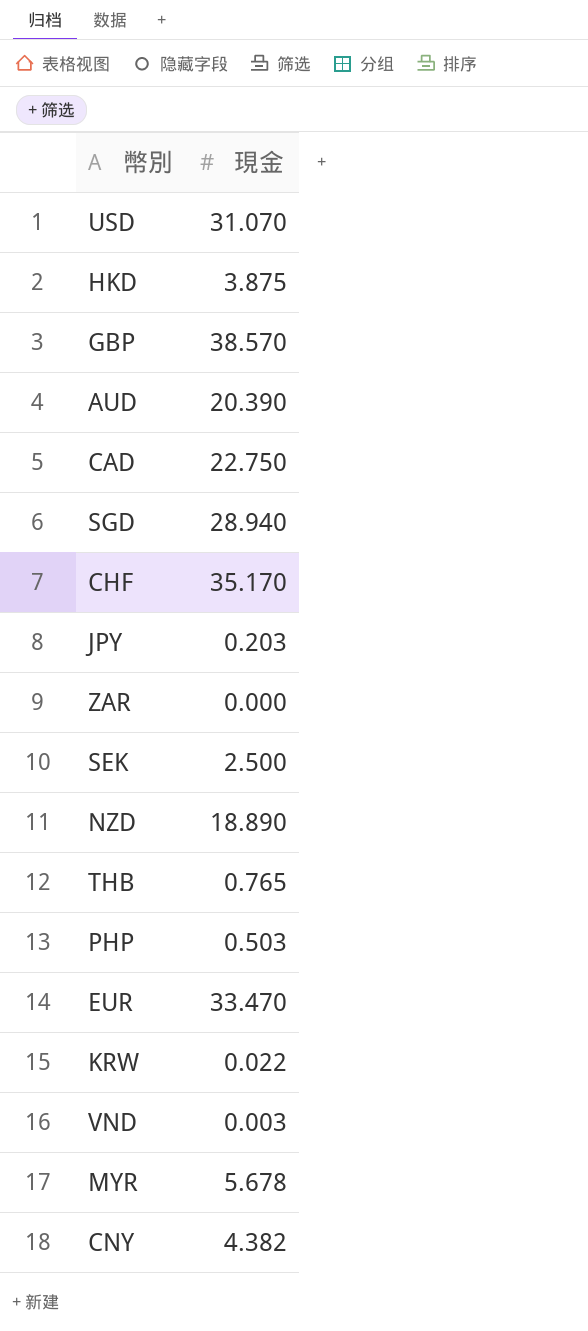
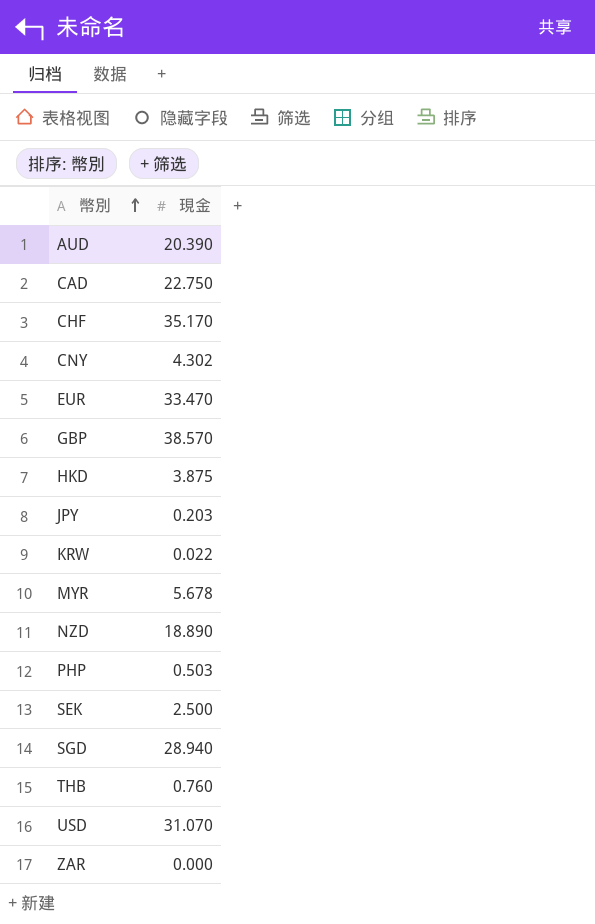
row order: none -> 幣別 ascending
row VND: 0.003 -> none
CNY | 現金: 4.382 -> 4.302
THB | 現金: 0.765 -> 0.760

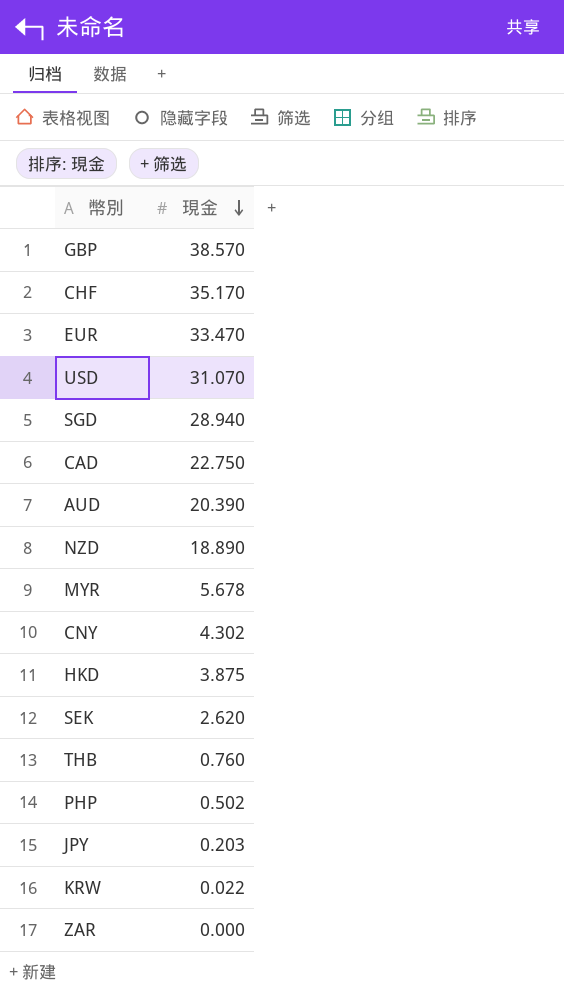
row order: 幣別 ascending -> 現金 descending
SEK | 現金: 2.500 -> 2.620
PHP | 現金: 0.503 -> 0.502

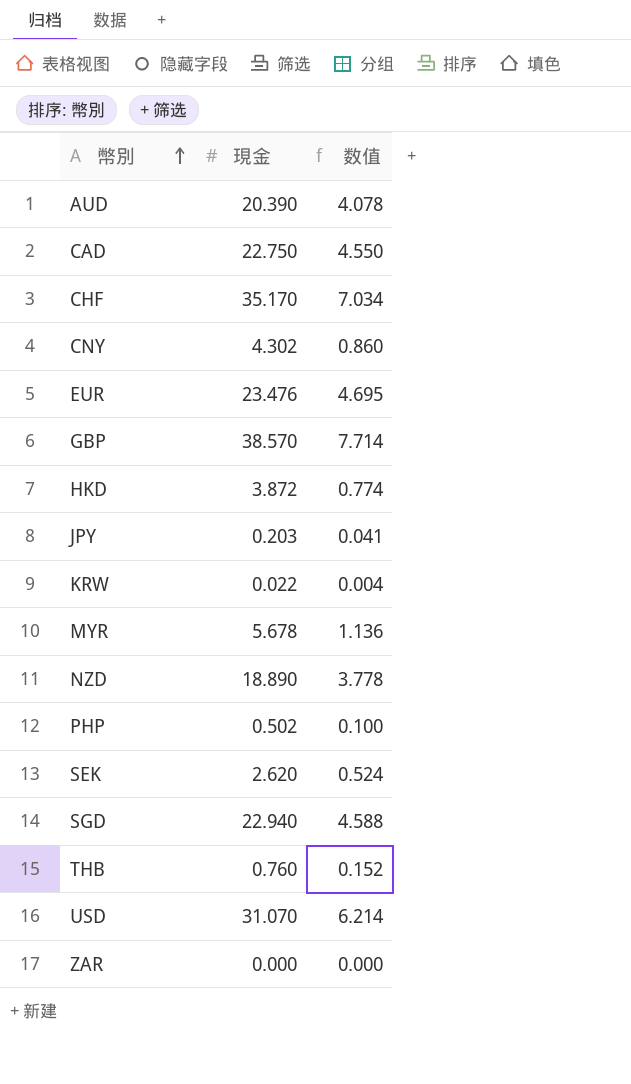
row order: 現金 descending -> 幣別 ascending
column 数值 | formula: none -> [現金] * 0.2
EUR | 現金: 33.470 -> 23.476
HKD | 現金: 3.875 -> 3.872
SGD | 現金: 28.940 -> 22.940

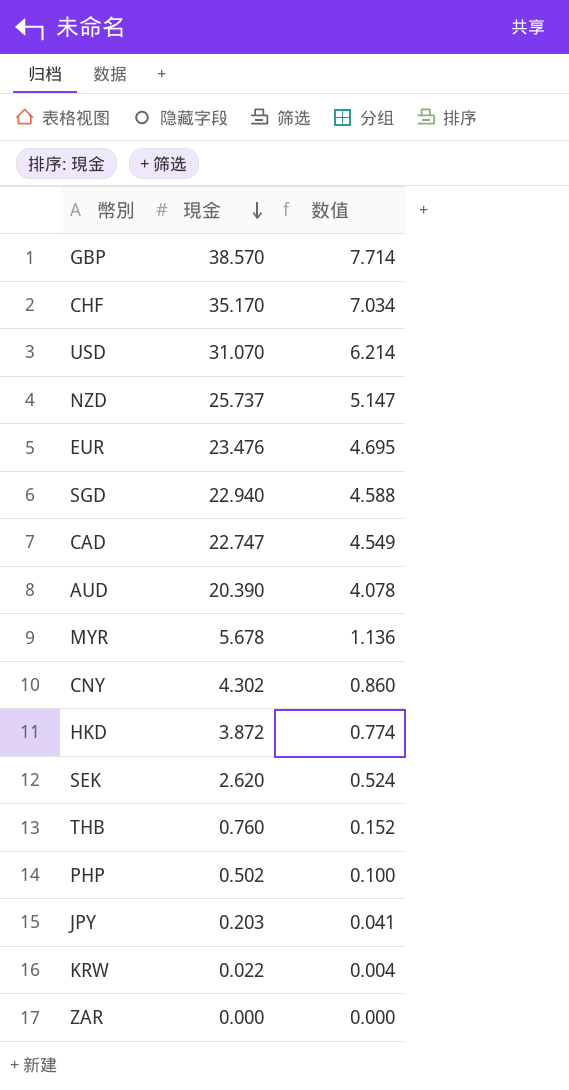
row order: 幣別 ascending -> 現金 descending
NZD | 現金: 18.890 -> 25.737
NZD | 数值: 3.778 -> 5.147
CAD | 現金: 22.750 -> 22.747
CAD | 数值: 4.550 -> 4.549

